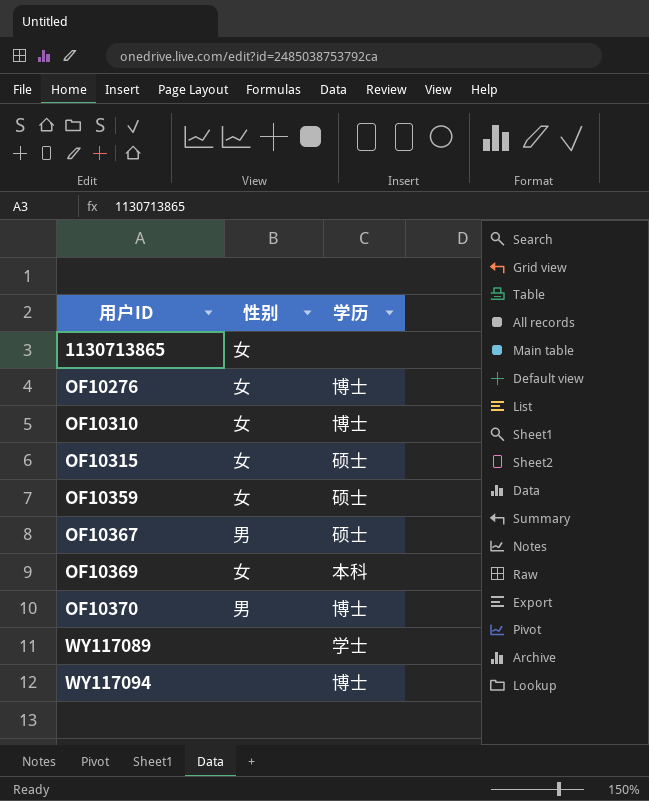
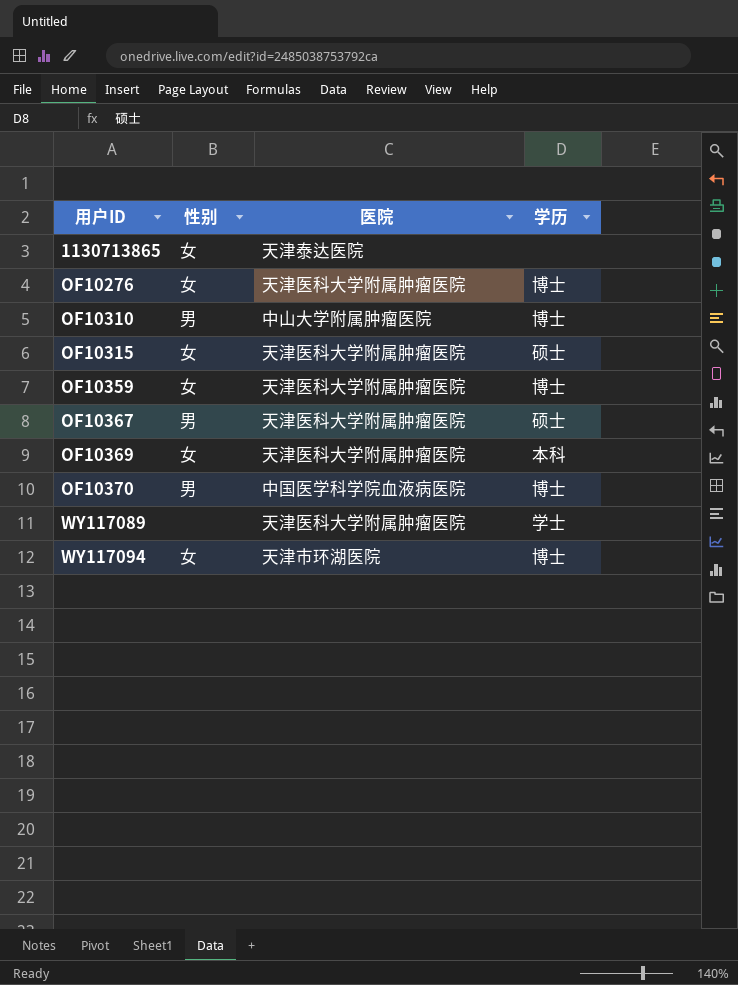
column 医院 | position: none -> 3
OF10310 | 性别: 女 -> 男
OF10359 | 学历: 硕士 -> 博士
WY117094 | 性别: none -> 女

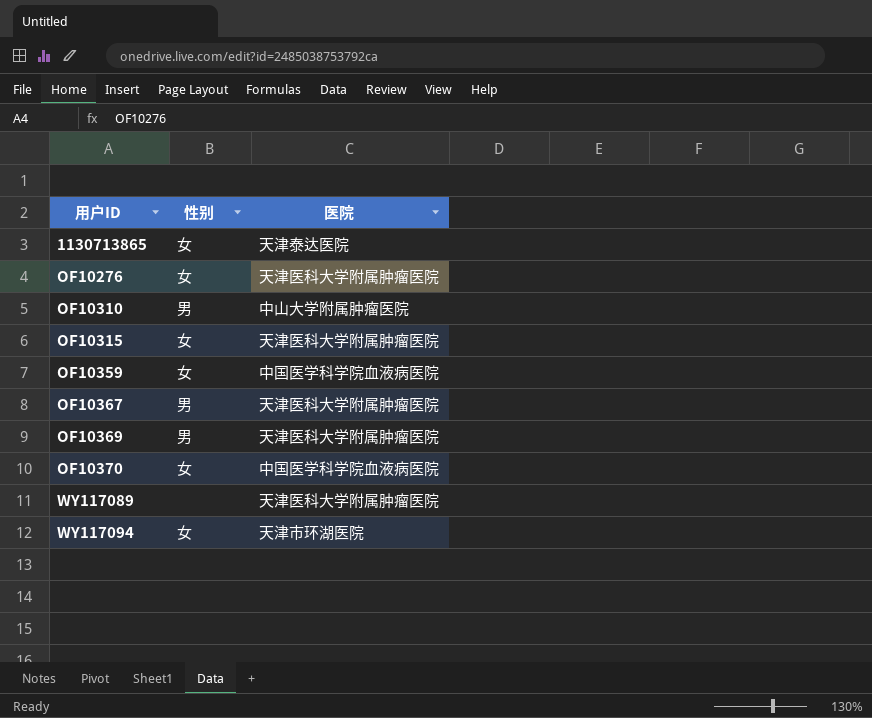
column 学历 | position: 4 -> none
OF10359 | 医院: 天津医科大学附属肿瘤医院 -> 中国医学科学院血液病医院
OF10369 | 性别: 女 -> 男
OF10370 | 性别: 男 -> 女

